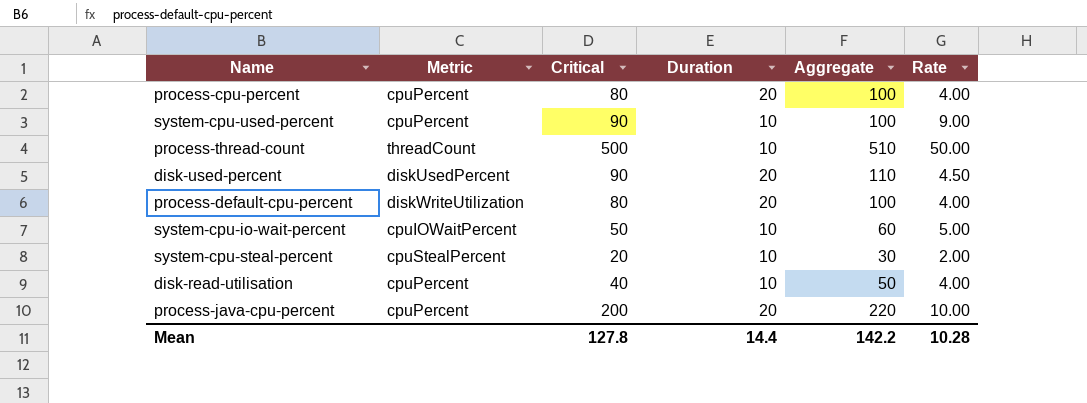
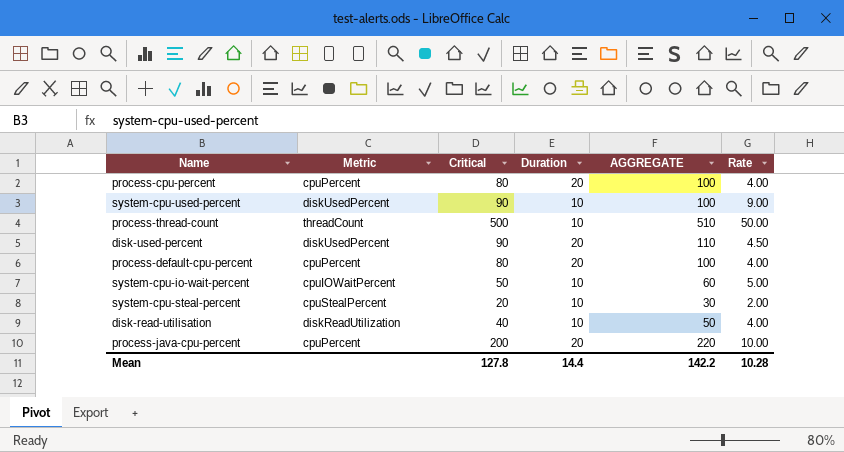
column name: Aggregate -> AGGREGATE
system-cpu-used-percent | Metric: cpuPercent -> diskUsedPercent
process-default-cpu-percent | Metric: diskWriteUtilization -> cpuPercent
disk-read-utilisation | Metric: cpuPercent -> diskReadUtilization

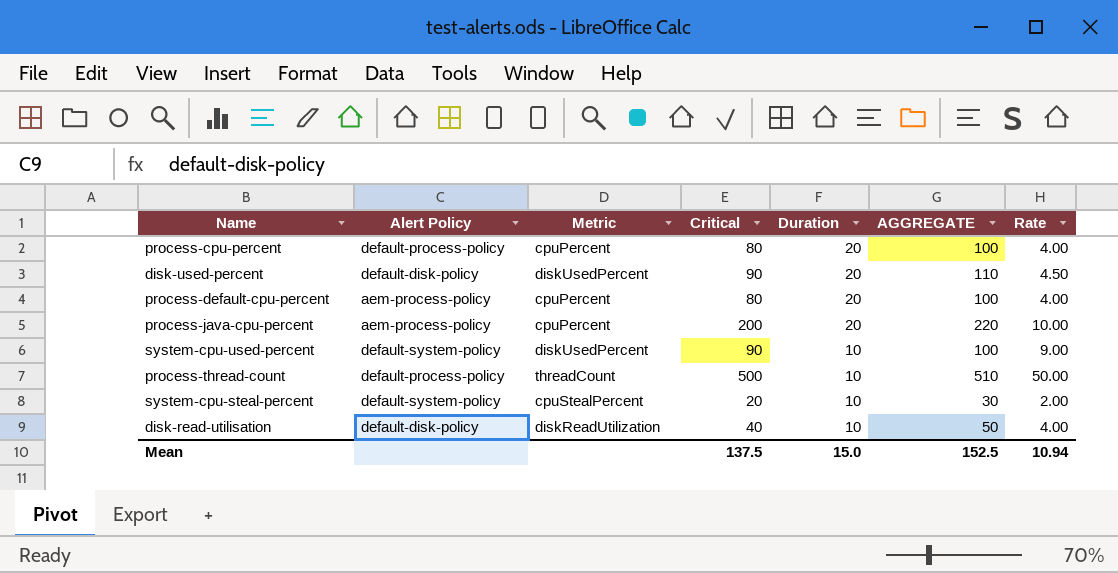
row order: none -> Duration descending
column Alert Policy | position: none -> 2
row system-cpu-io-wait-percent: cpuIOWaitPercent | 50 | 10 | 60 | 5.00 -> none
Mean | Critical: 127.8 -> 137.5
Mean | Duration: 14.4 -> 15.0
Mean | AGGREGATE: 142.2 -> 152.5
Mean | Rate: 10.28 -> 10.94

